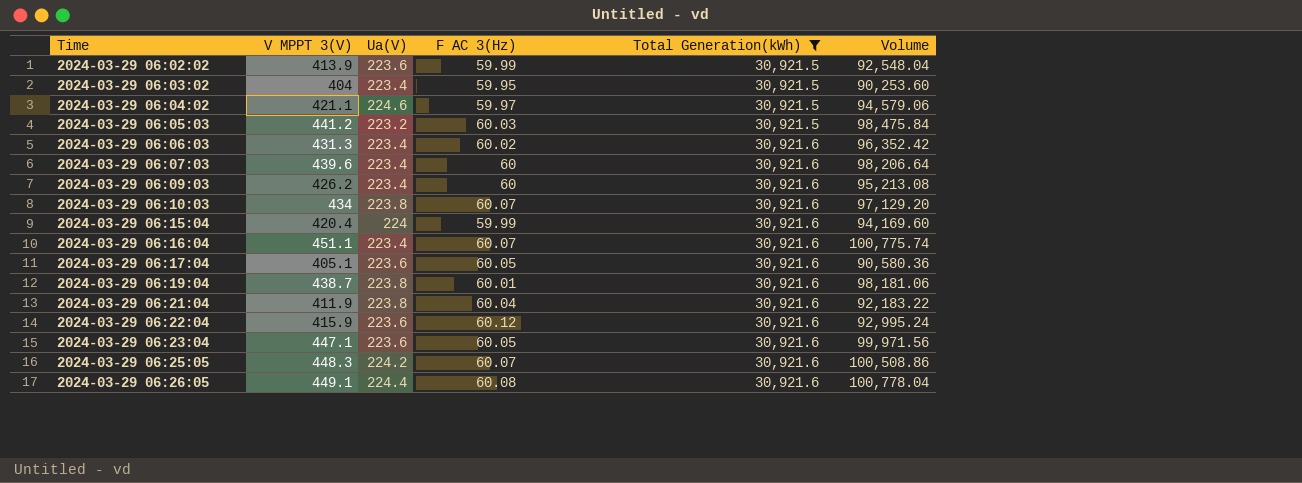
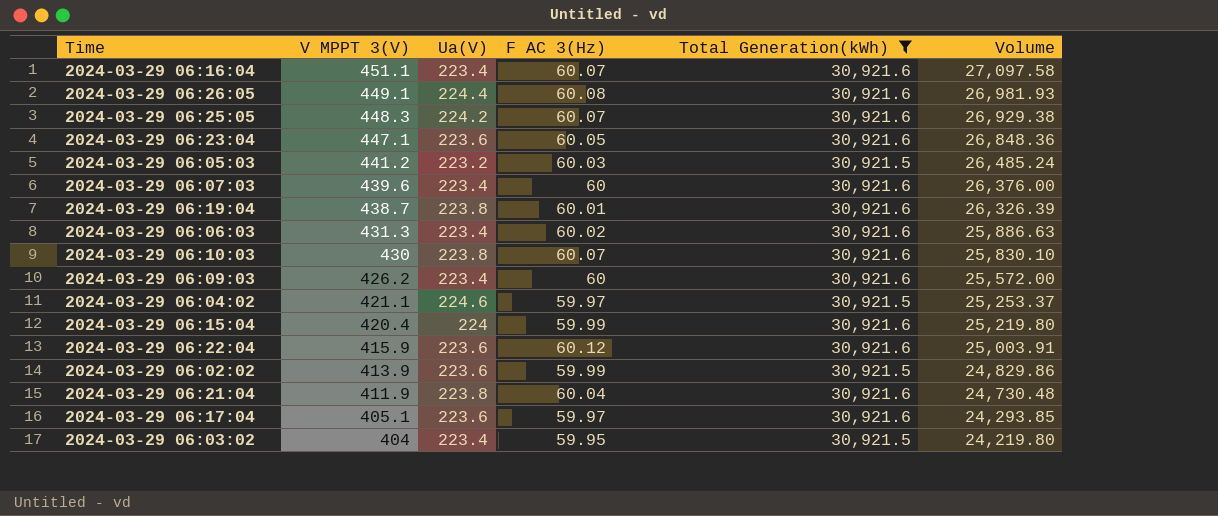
row order: Time ascending -> V MPPT 3(V) descending
column Volume | formula: [V MPPT 3(V)] * [Ua(V)] -> [V MPPT 3(V)] * [F AC 3(Hz)]
2024-03-29 06:10:03 | V MPPT 3(V): 434 -> 430
2024-03-29 06:17:04 | F AC 3(Hz): 60.05 -> 59.97

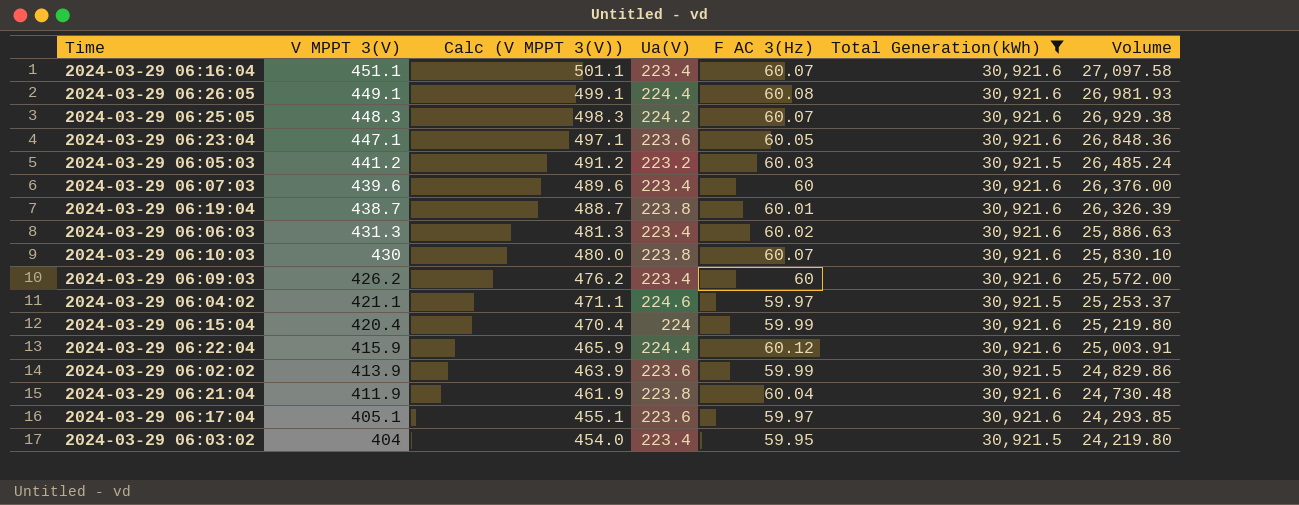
column Calc (V MPPT 3(V)) | formula: none -> [V MPPT 3(V)] + 50
2024-03-29 06:22:04 | Ua(V): 223.6 -> 224.4

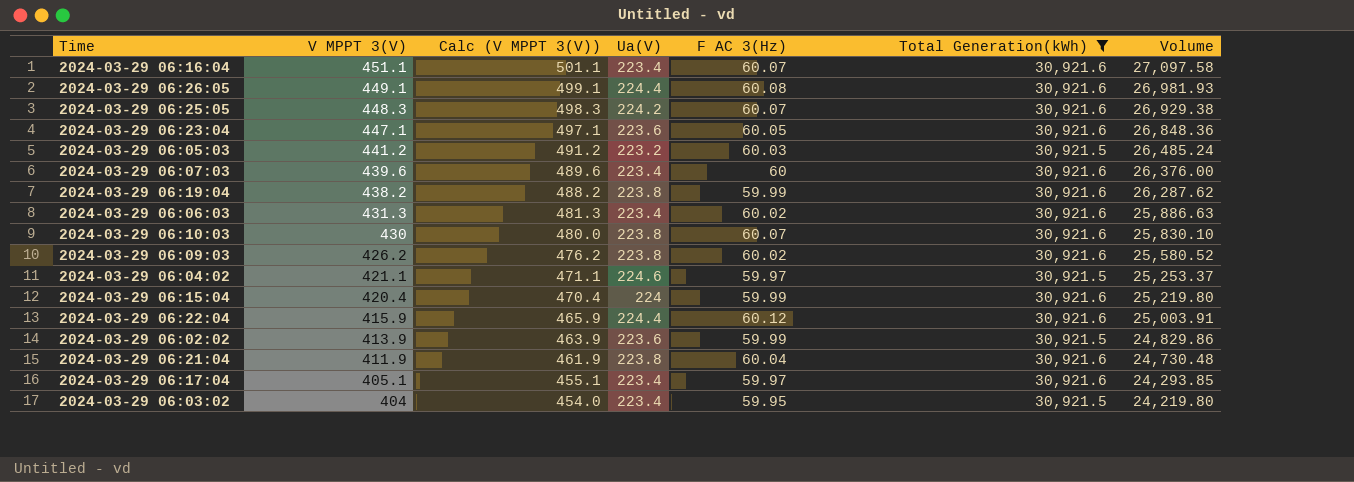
2024-03-29 06:19:04 | V MPPT 3(V): 438.7 -> 438.2
2024-03-29 06:19:04 | Calc (V MPPT 3(V)): 488.7 -> 488.2
2024-03-29 06:19:04 | F AC 3(Hz): 60.01 -> 59.99
2024-03-29 06:19:04 | Volume: 26,326.39 -> 26,287.62
2024-03-29 06:09:03 | Ua(V): 223.4 -> 223.8
2024-03-29 06:09:03 | F AC 3(Hz): 60 -> 60.02
2024-03-29 06:09:03 | Volume: 25,572.00 -> 25,580.52
2024-03-29 06:17:04 | Ua(V): 223.6 -> 223.4

